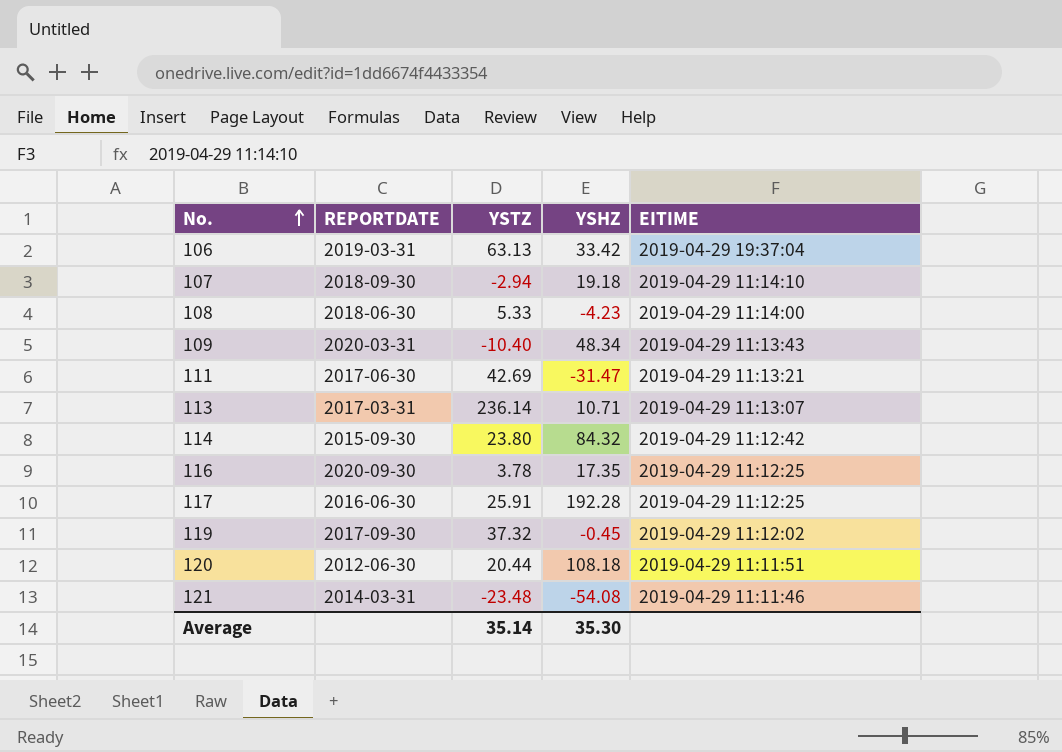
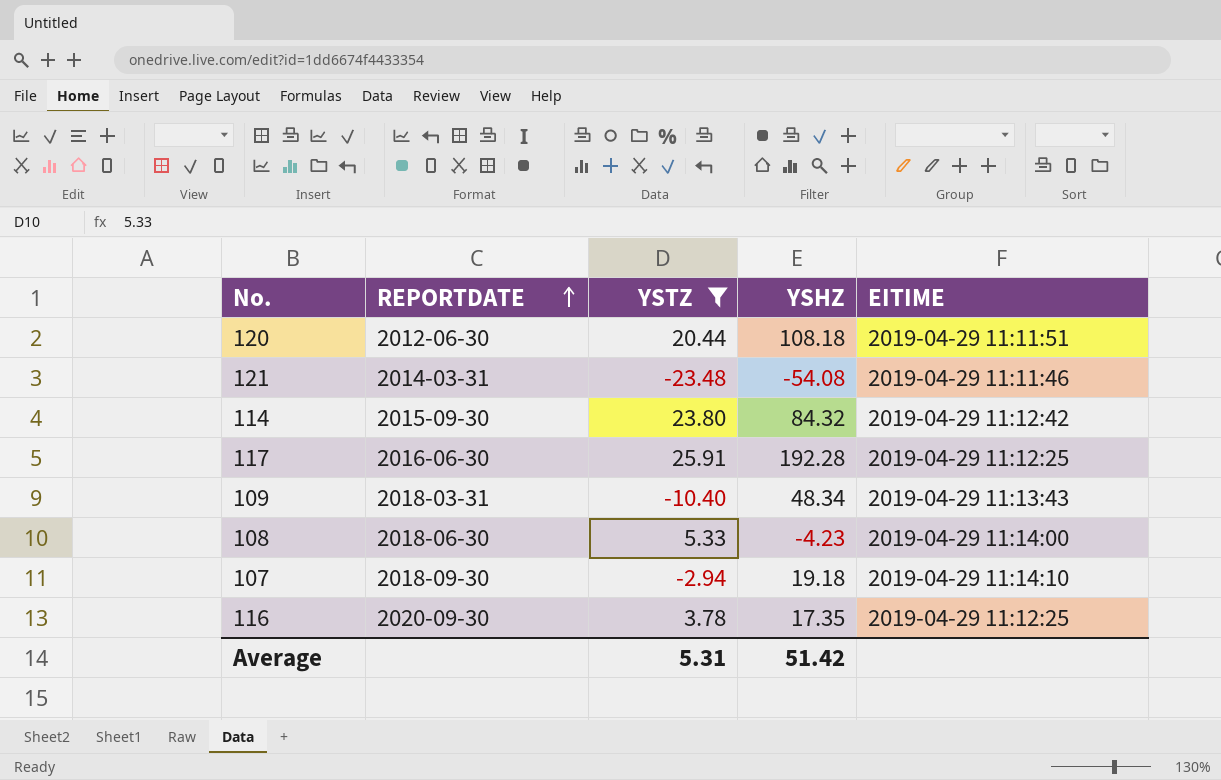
filter: none -> YSTZ <= 25.91
row order: No. ascending -> REPORTDATE ascending
109 | REPORTDATE: 2020-03-31 -> 2018-03-31
Average | YSTZ: 35.14 -> 5.31
Average | YSHZ: 35.30 -> 51.42

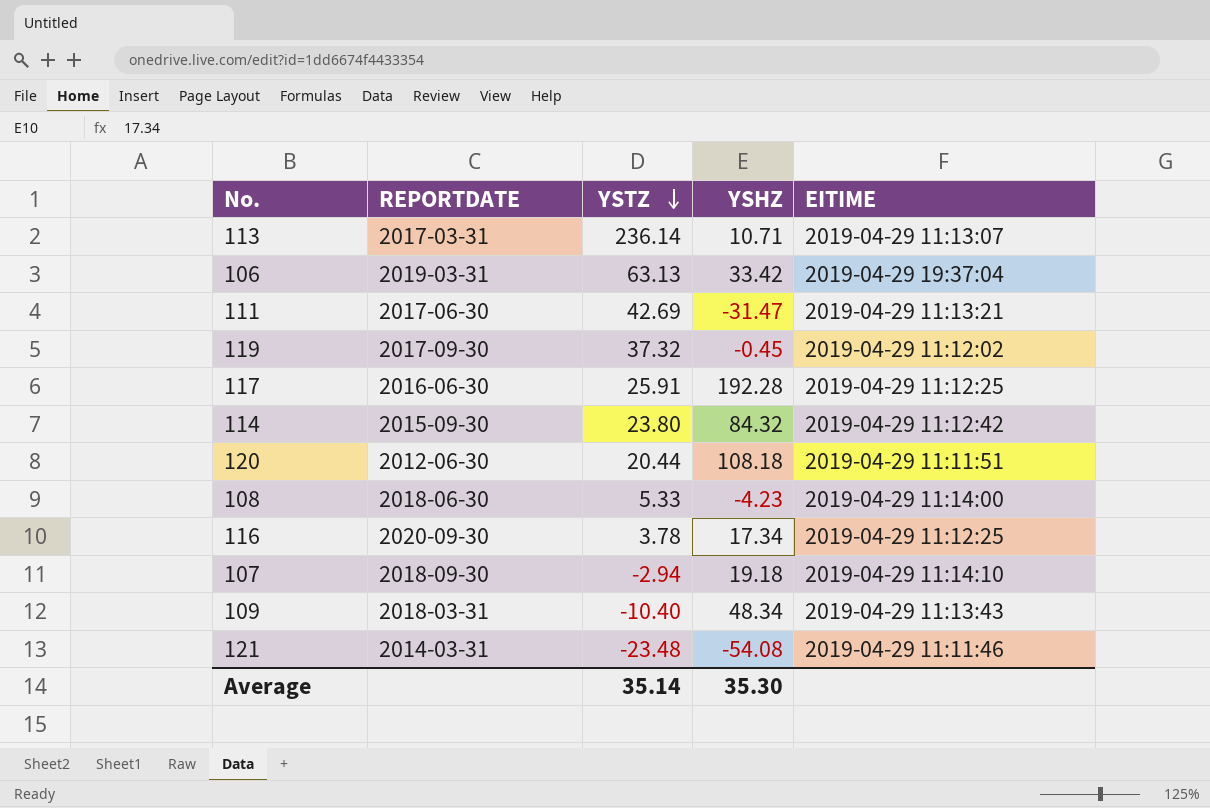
filter: YSTZ <= 25.91 -> none
row order: REPORTDATE ascending -> YSTZ descending
116 | YSHZ: 17.35 -> 17.34
Average | YSTZ: 5.31 -> 35.14
Average | YSHZ: 51.42 -> 35.30

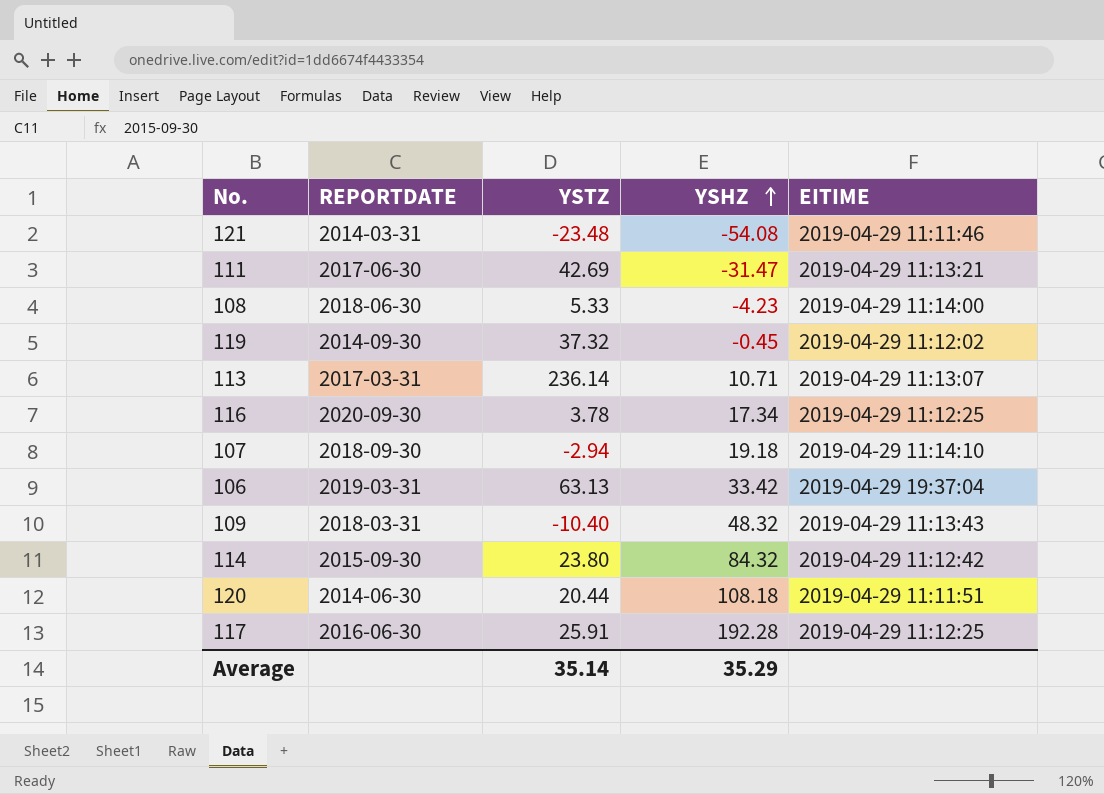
row order: YSTZ descending -> YSHZ ascending
119 | REPORTDATE: 2017-09-30 -> 2014-09-30
109 | YSHZ: 48.34 -> 48.32
120 | REPORTDATE: 2012-06-30 -> 2014-06-30
Average | YSHZ: 35.30 -> 35.29

